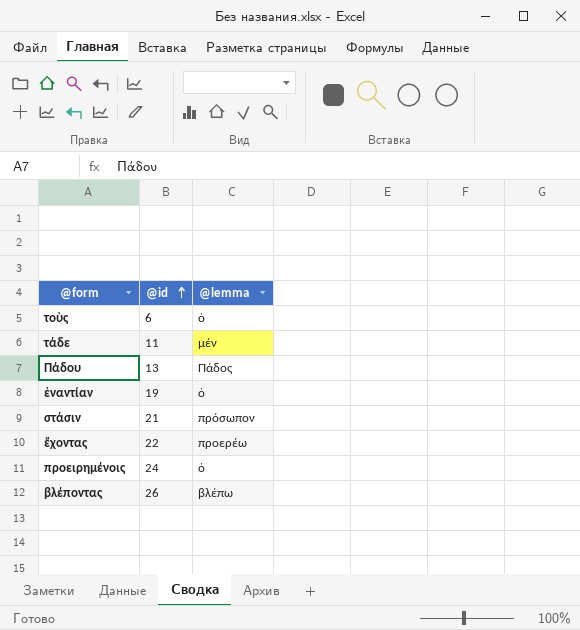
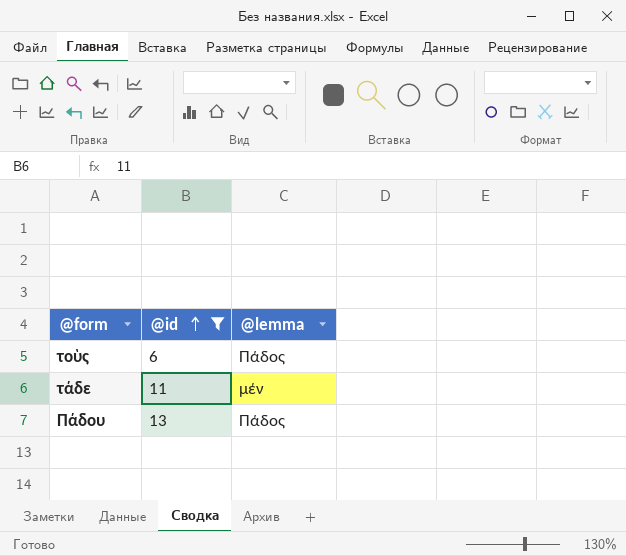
filter: none -> @id <= 13
τοὺς | @lemma: ὁ -> Πάδος

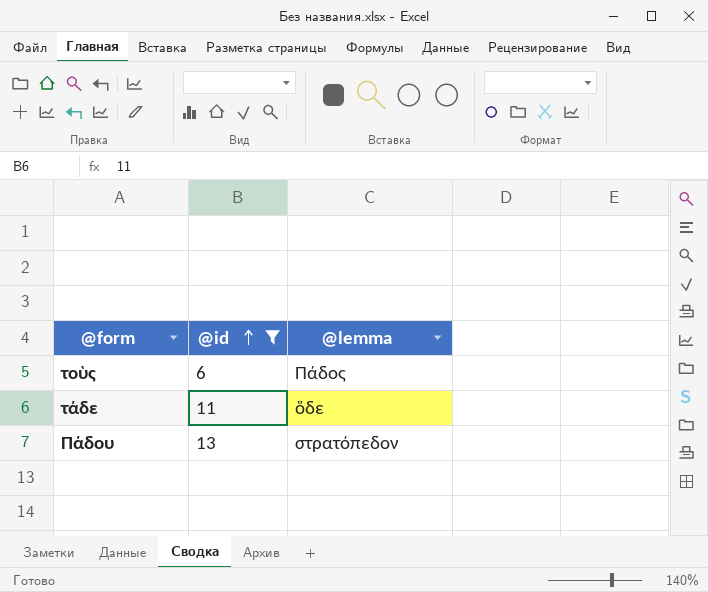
τάδε | @lemma: μέν -> ὅδε
Πάδου | @lemma: Πάδος -> στρατόπεδον

